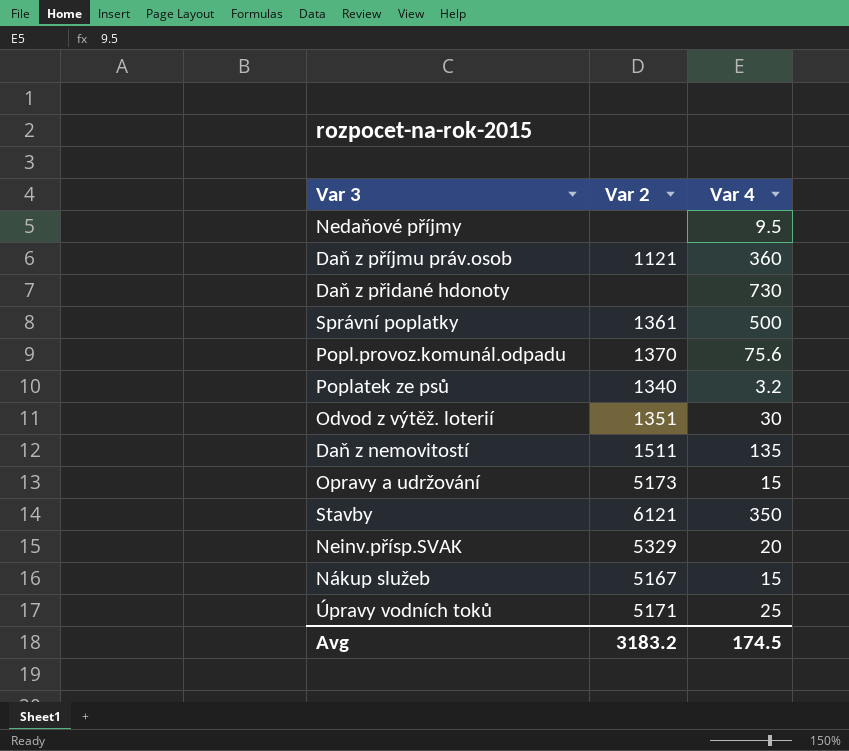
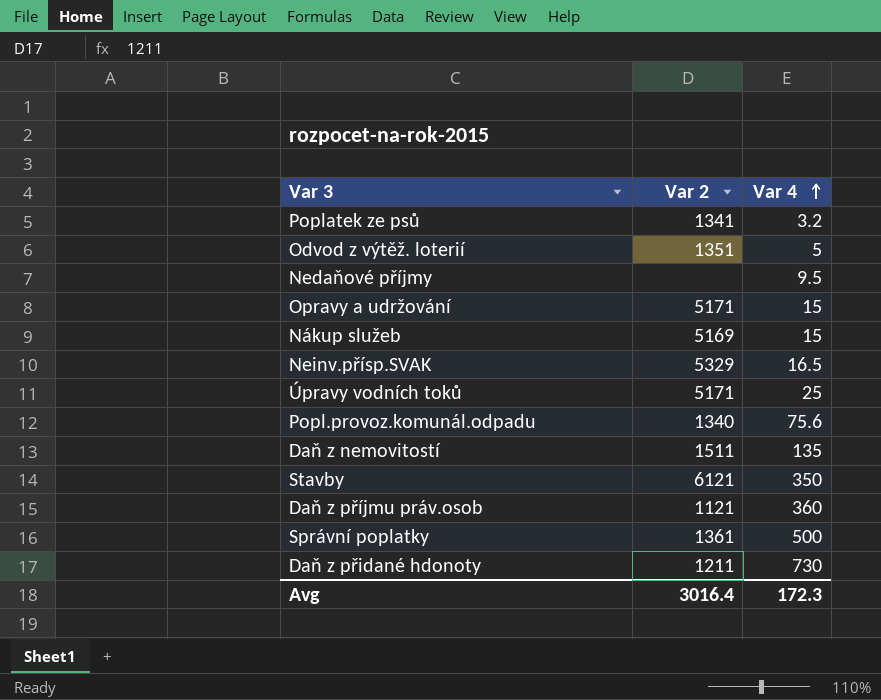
row order: none -> Var 4 ascending
Poplatek ze psů | Var 2: 1340 -> 1341
Odvod z výtěž. loterií | Var 4: 30 -> 5
Opravy a udržování | Var 2: 5173 -> 5171
Nákup služeb | Var 2: 5167 -> 5169
Neinv.přísp.SVAK | Var 4: 20 -> 16.5
Popl.provoz.komunál.odpadu | Var 2: 1370 -> 1340
Daň z přidané hdonoty | Var 2: none -> 1211
Avg | Var 2: 3183.2 -> 3016.4
Avg | Var 4: 174.5 -> 172.3

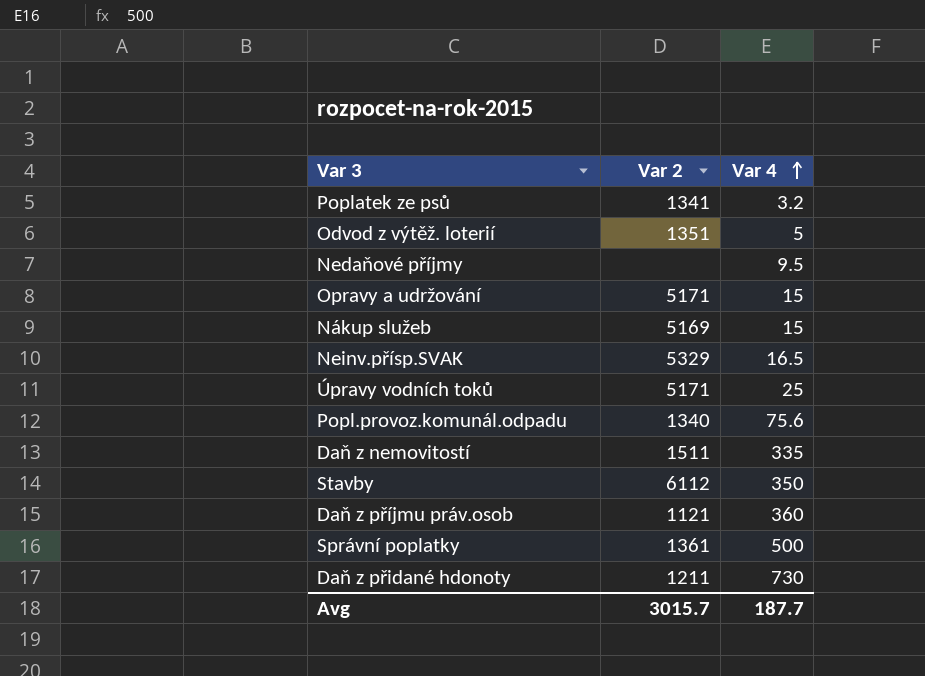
Daň z nemovitostí | Var 4: 135 -> 335
Stavby | Var 2: 6121 -> 6112
Avg | Var 2: 3016.4 -> 3015.7
Avg | Var 4: 172.3 -> 187.7

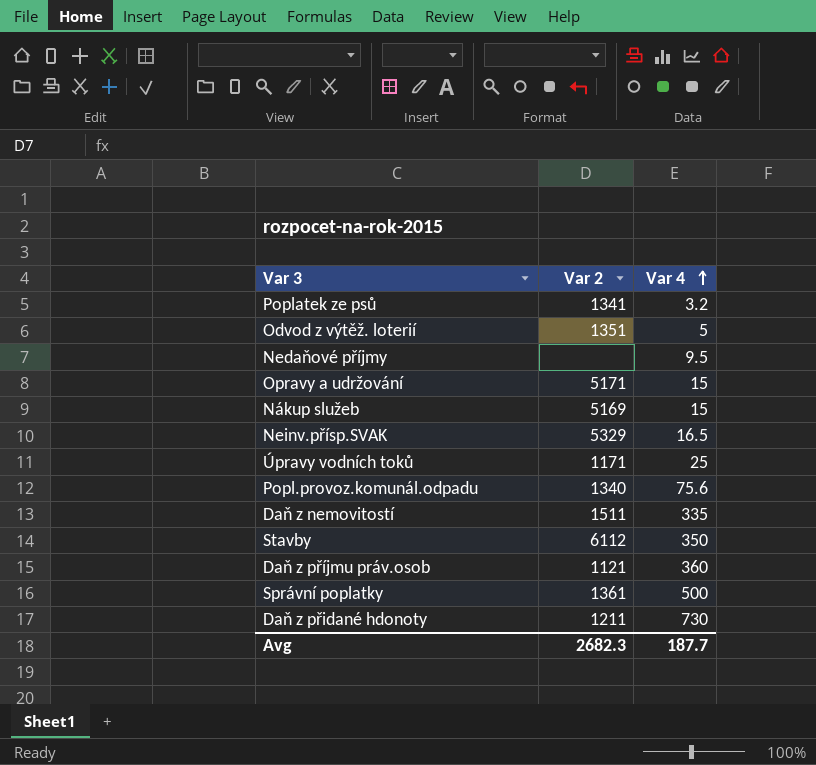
Úpravy vodních toků | Var 2: 5171 -> 1171
Avg | Var 2: 3015.7 -> 2682.3

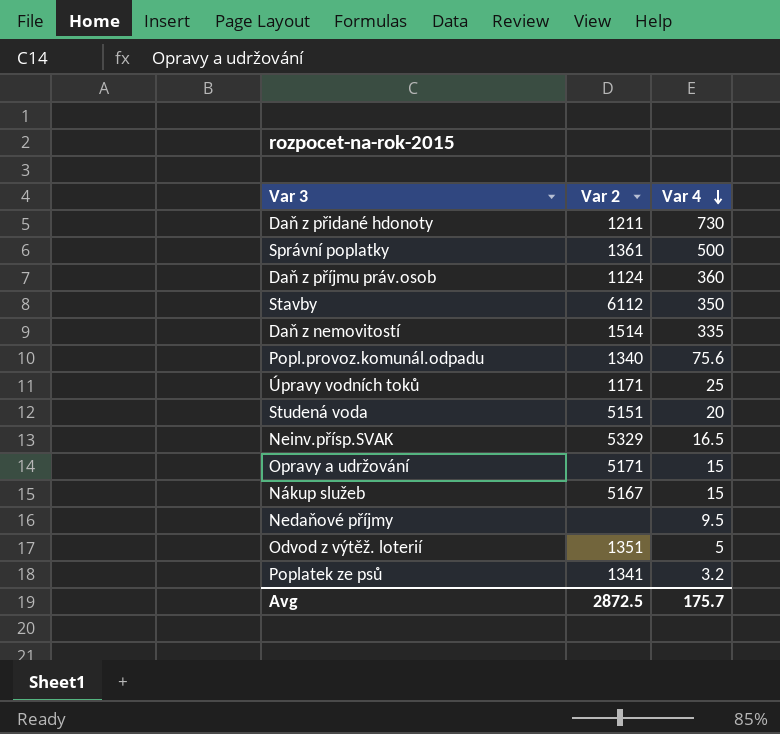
row order: Var 4 ascending -> Var 4 descending
Daň z příjmu práv.osob | Var 2: 1121 -> 1124
Daň z nemovitostí | Var 2: 1511 -> 1514
row Studená voda: none -> 5151 | 20
Nákup služeb | Var 2: 5169 -> 5167
Avg | Var 2: 2682.3 -> 2872.5
Avg | Var 4: 187.7 -> 175.7

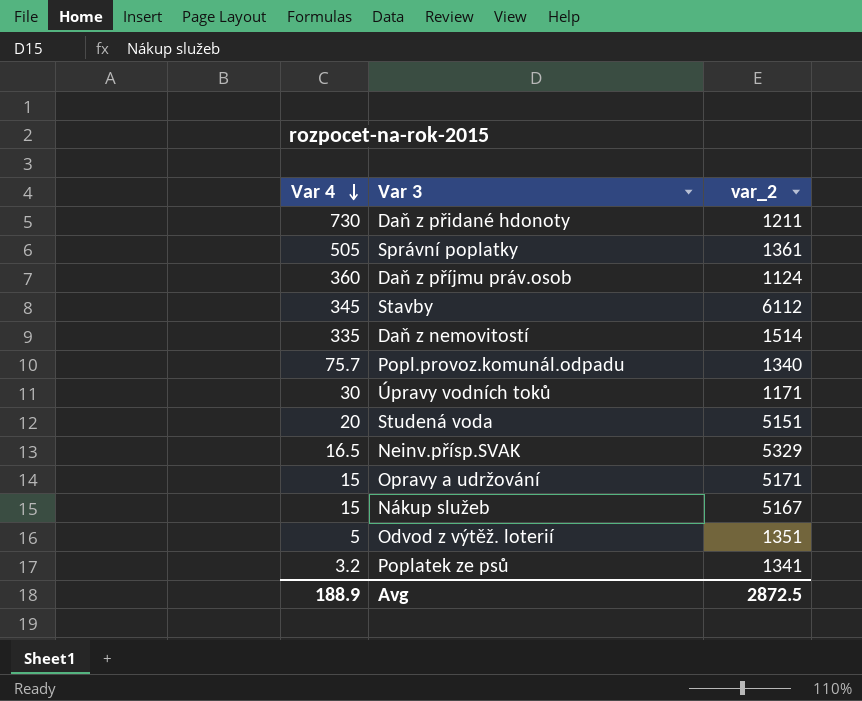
column Var 4 | position: 3 -> 1
column name: Var 2 -> var_2
row Nedaňové příjmy: none | 9.5 -> none
Správní poplatky | Var 4: 500 -> 505
Stavby | Var 4: 350 -> 345
Popl.provoz.komunál.odpadu | Var 4: 75.6 -> 75.7
Úpravy vodních toků | Var 4: 25 -> 30
Avg | Var 4: 175.7 -> 188.9

